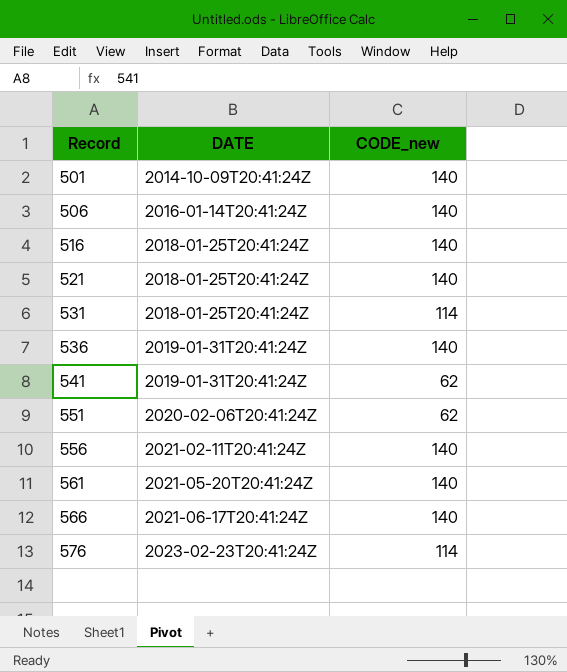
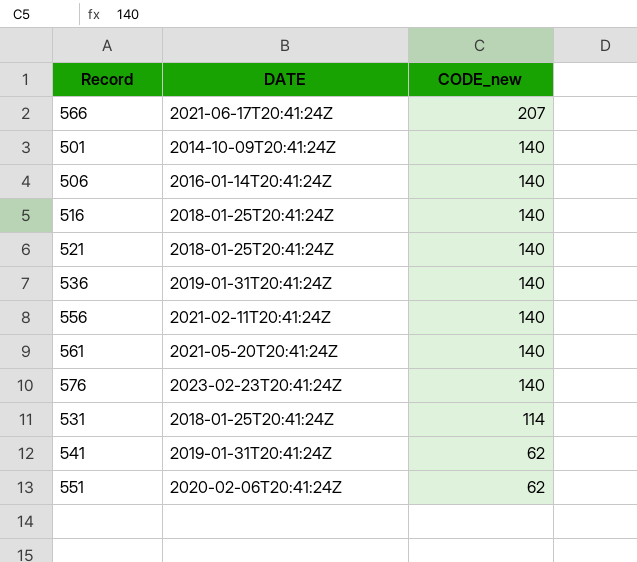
row order: Record ascending -> CODE_new descending
566 | CODE_new: 140 -> 207
576 | CODE_new: 114 -> 140

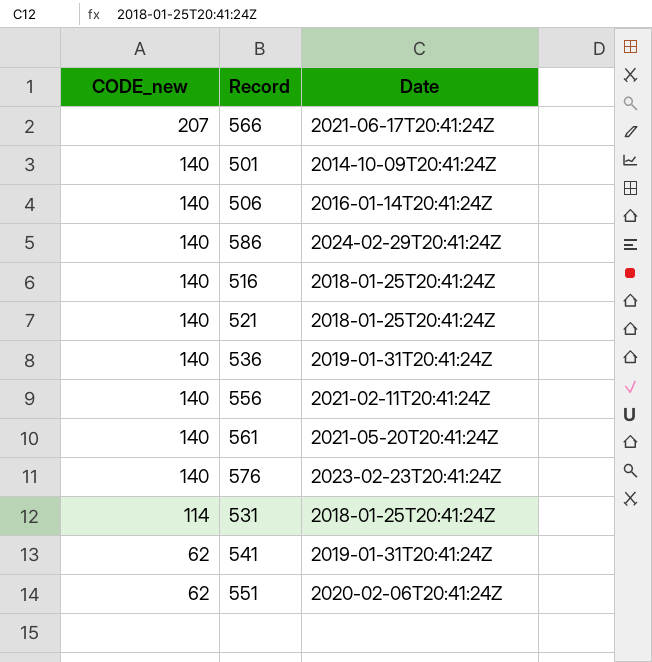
column CODE_new | position: 3 -> 1
column name: DATE -> Date
row 586: none -> 140 | 2024-02-29T20:41:24Z

